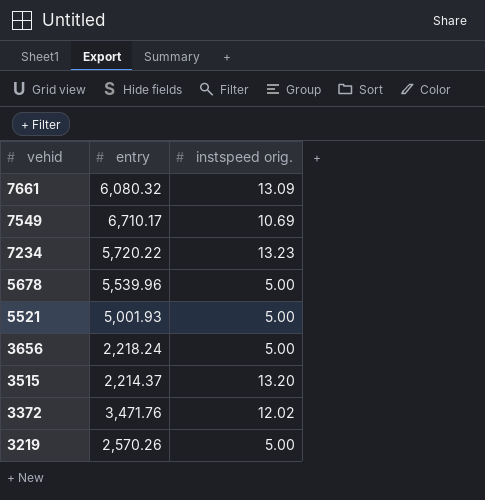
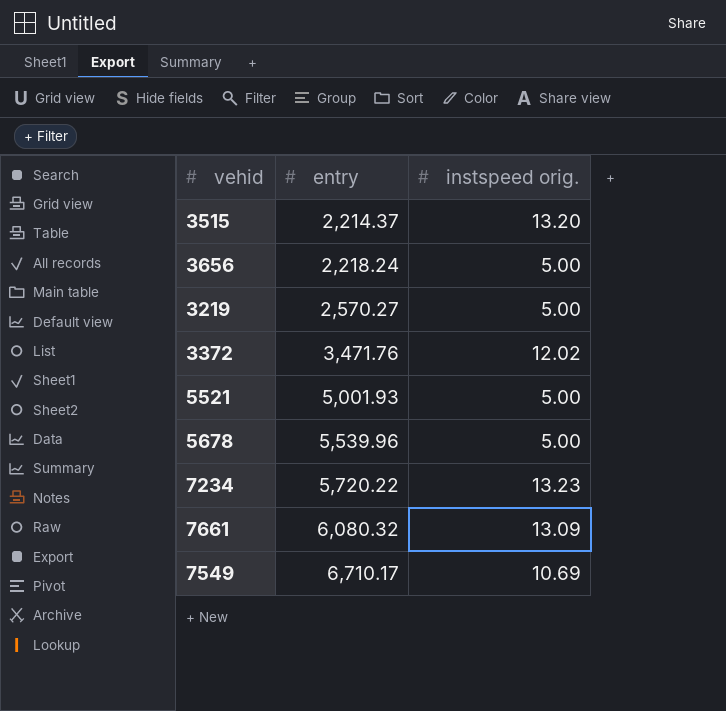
row order: vehid descending -> entry ascending
3219 | entry: 2,570.26 -> 2,570.27

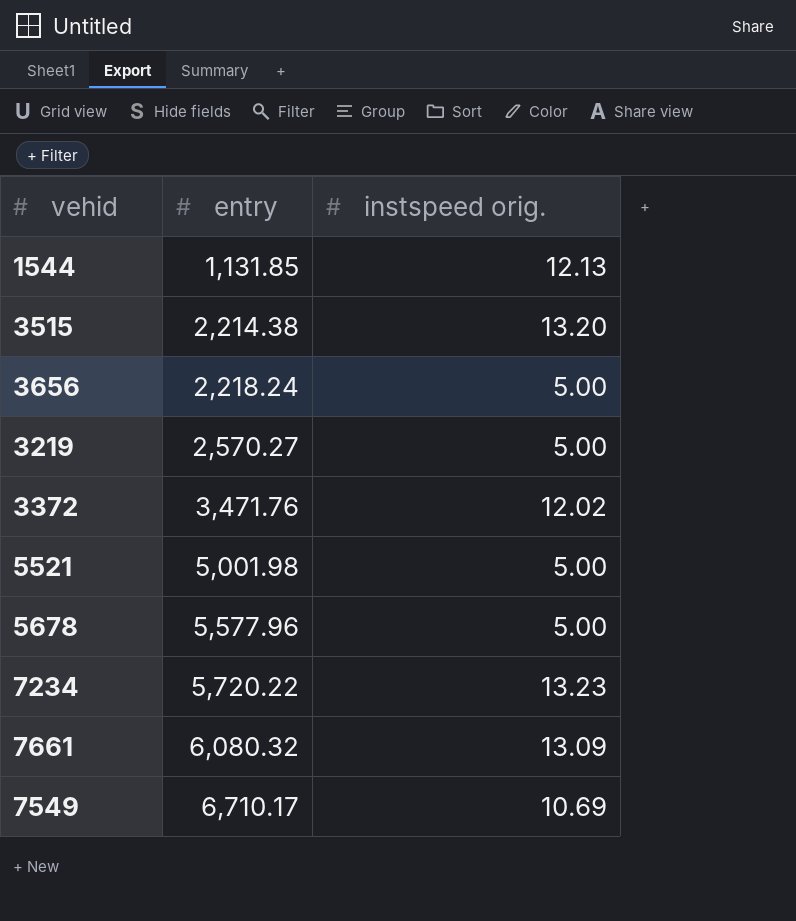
row 1544: none -> 1,131.85 | 12.13
3515 | entry: 2,214.37 -> 2,214.38
5521 | entry: 5,001.93 -> 5,001.98
5678 | entry: 5,539.96 -> 5,577.96

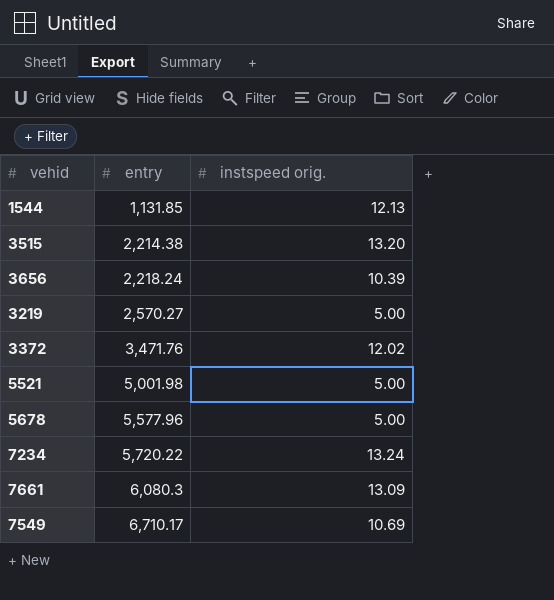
3656 | instspeed orig.: 5.00 -> 10.39
7234 | instspeed orig.: 13.23 -> 13.24
7661 | entry: 6,080.32 -> 6,080.3

